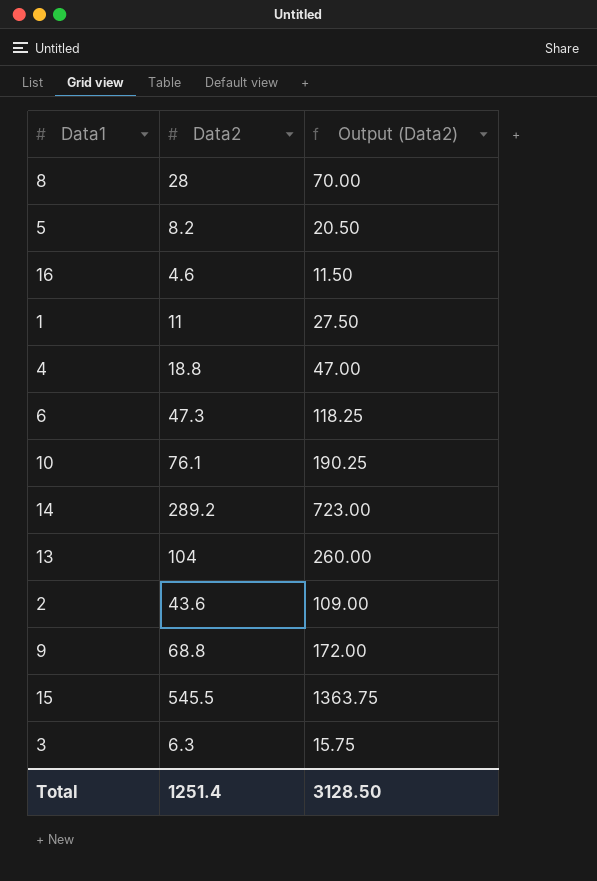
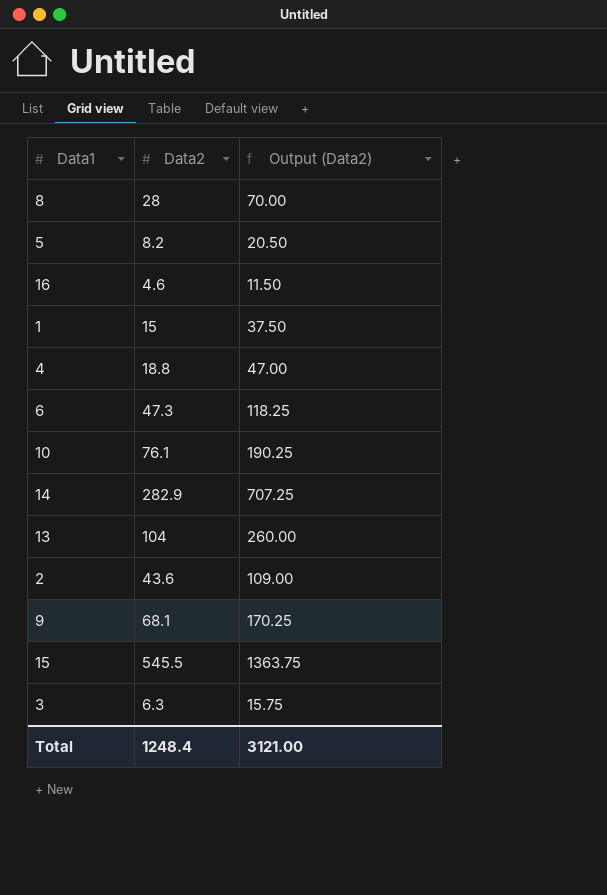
1 | Data2: 11 -> 15
1 | Output (Data2): 27.50 -> 37.50
14 | Data2: 289.2 -> 282.9
14 | Output (Data2): 723.00 -> 707.25
9 | Data2: 68.8 -> 68.1
9 | Output (Data2): 172.00 -> 170.25
Total | Data2: 1251.4 -> 1248.4
Total | Output (Data2): 3128.50 -> 3121.00

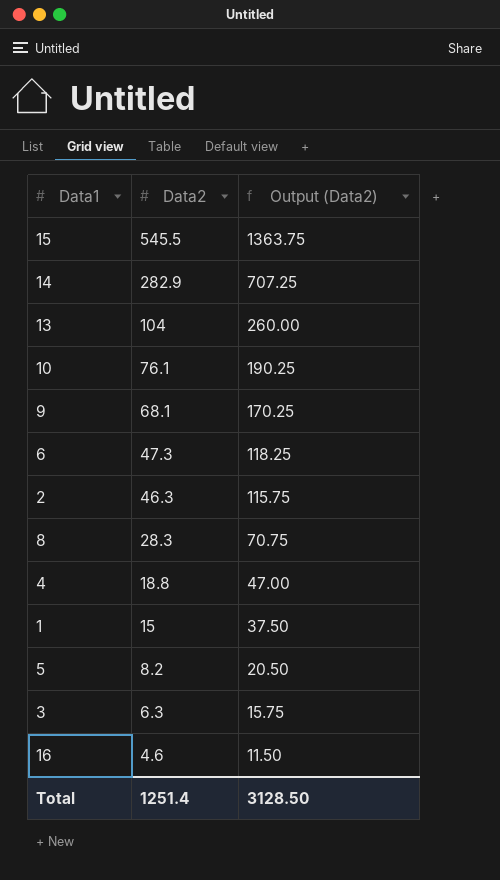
row order: none -> Data2 descending
2 | Data2: 43.6 -> 46.3
2 | Output (Data2): 109.00 -> 115.75
8 | Data2: 28 -> 28.3
8 | Output (Data2): 70.00 -> 70.75
Total | Data2: 1248.4 -> 1251.4
Total | Output (Data2): 3121.00 -> 3128.50

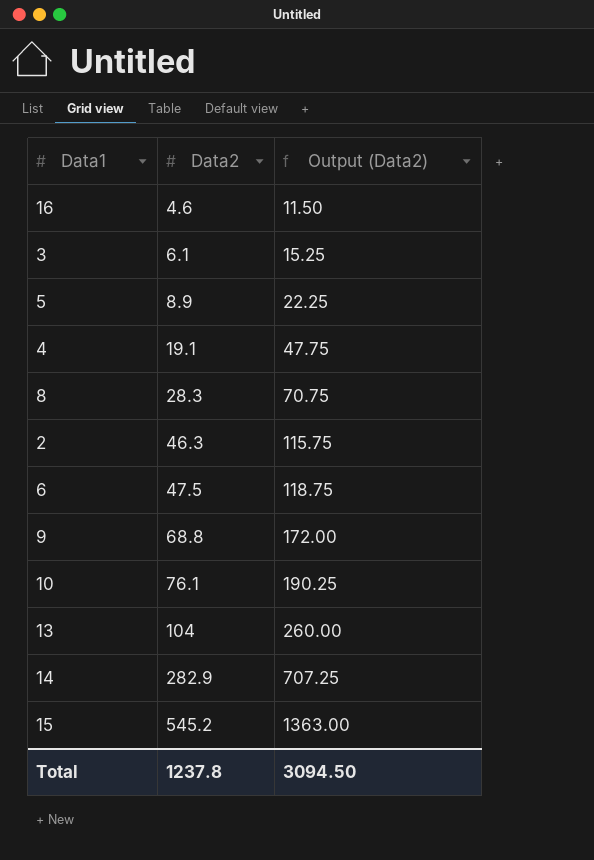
row order: Data2 descending -> Data2 ascending
row 1: 15 | 37.50 -> none
3 | Data2: 6.3 -> 6.1
3 | Output (Data2): 15.75 -> 15.25
5 | Data2: 8.2 -> 8.9
5 | Output (Data2): 20.50 -> 22.25
4 | Data2: 18.8 -> 19.1
4 | Output (Data2): 47.00 -> 47.75
6 | Data2: 47.3 -> 47.5
6 | Output (Data2): 118.25 -> 118.75
9 | Data2: 68.1 -> 68.8
9 | Output (Data2): 170.25 -> 172.00
15 | Data2: 545.5 -> 545.2
15 | Output (Data2): 1363.75 -> 1363.00
Total | Data2: 1251.4 -> 1237.8
Total | Output (Data2): 3128.50 -> 3094.50

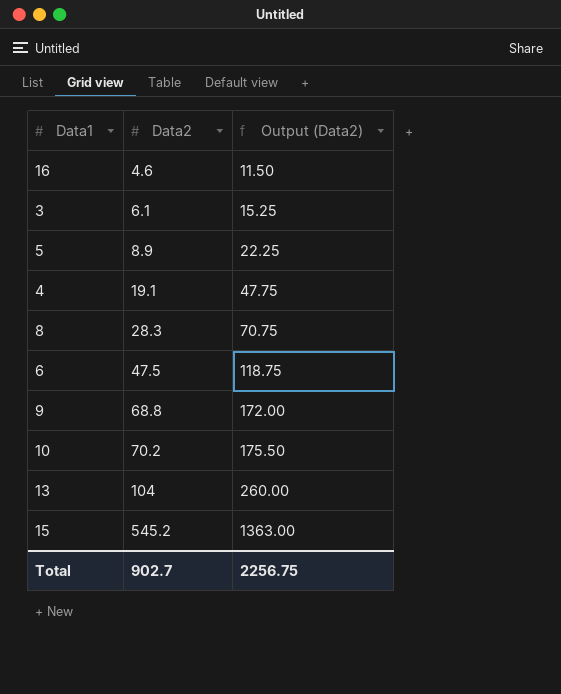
row 2: 46.3 | 115.75 -> none
row 14: 282.9 | 707.25 -> none
10 | Data2: 76.1 -> 70.2
10 | Output (Data2): 190.25 -> 175.50
Total | Data2: 1237.8 -> 902.7
Total | Output (Data2): 3094.50 -> 2256.75

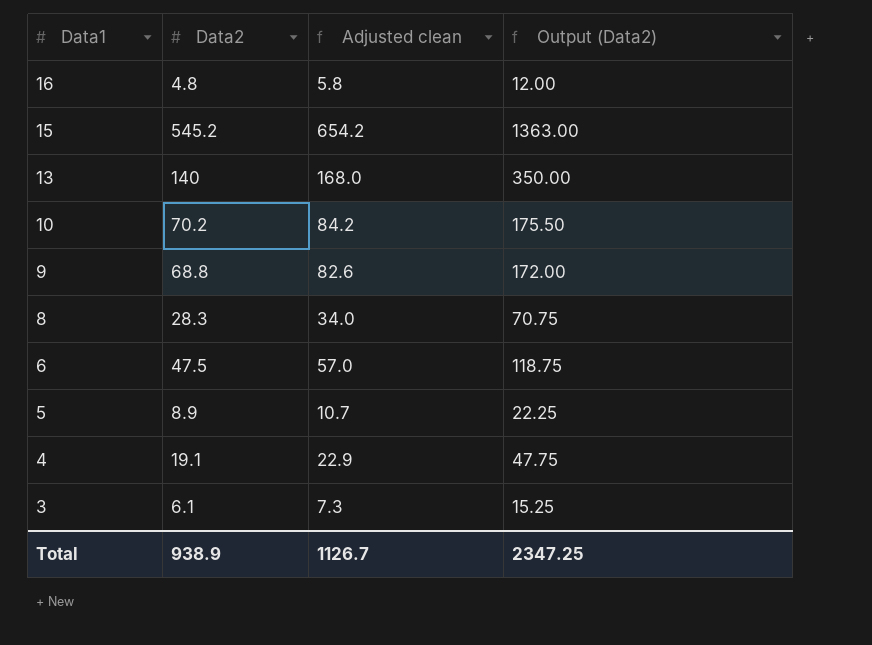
row order: Data2 ascending -> Data1 descending
column Adjusted clean | formula: none -> [Data2] * 1.2
16 | Data2: 4.6 -> 4.8
16 | Output (Data2): 11.50 -> 12.00
13 | Data2: 104 -> 140
13 | Output (Data2): 260.00 -> 350.00
Total | Data2: 902.7 -> 938.9
Total | Output (Data2): 2256.75 -> 2347.25

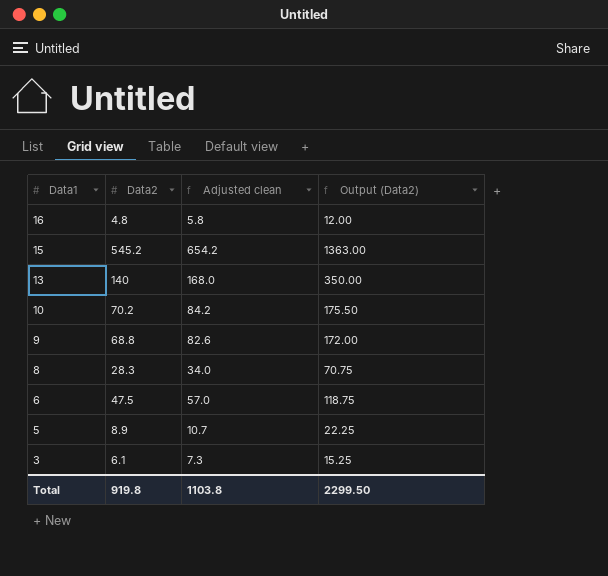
row 4: 19.1 | 22.9 | 47.75 -> none
Total | Data2: 938.9 -> 919.8
Total | Adjusted clean: 1126.7 -> 1103.8
Total | Output (Data2): 2347.25 -> 2299.50

